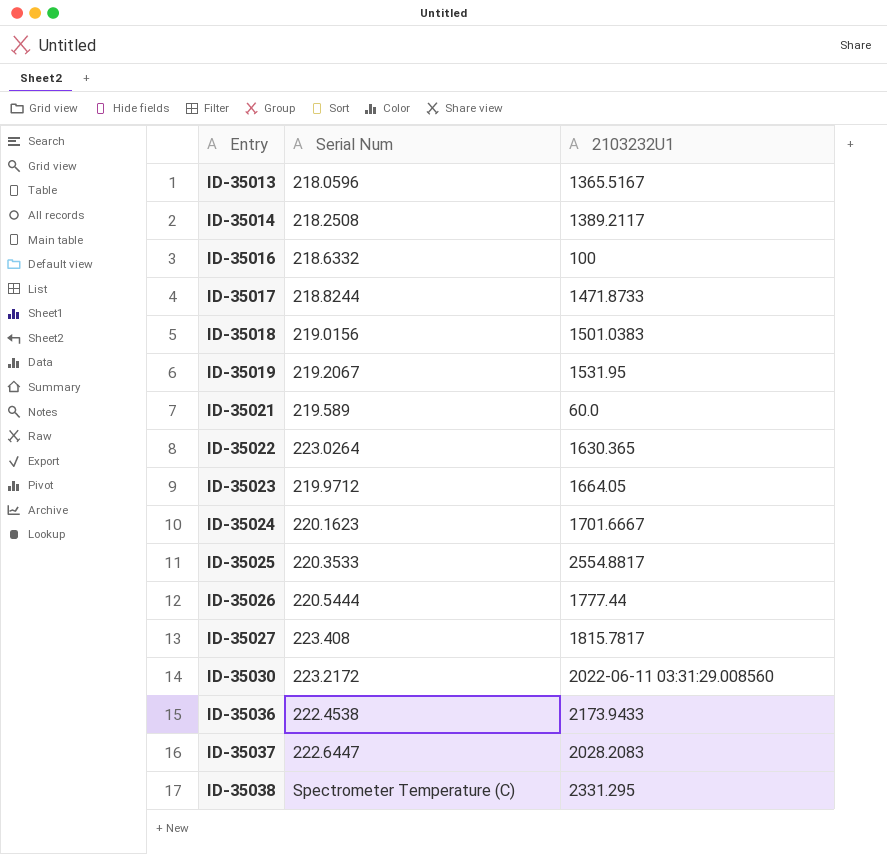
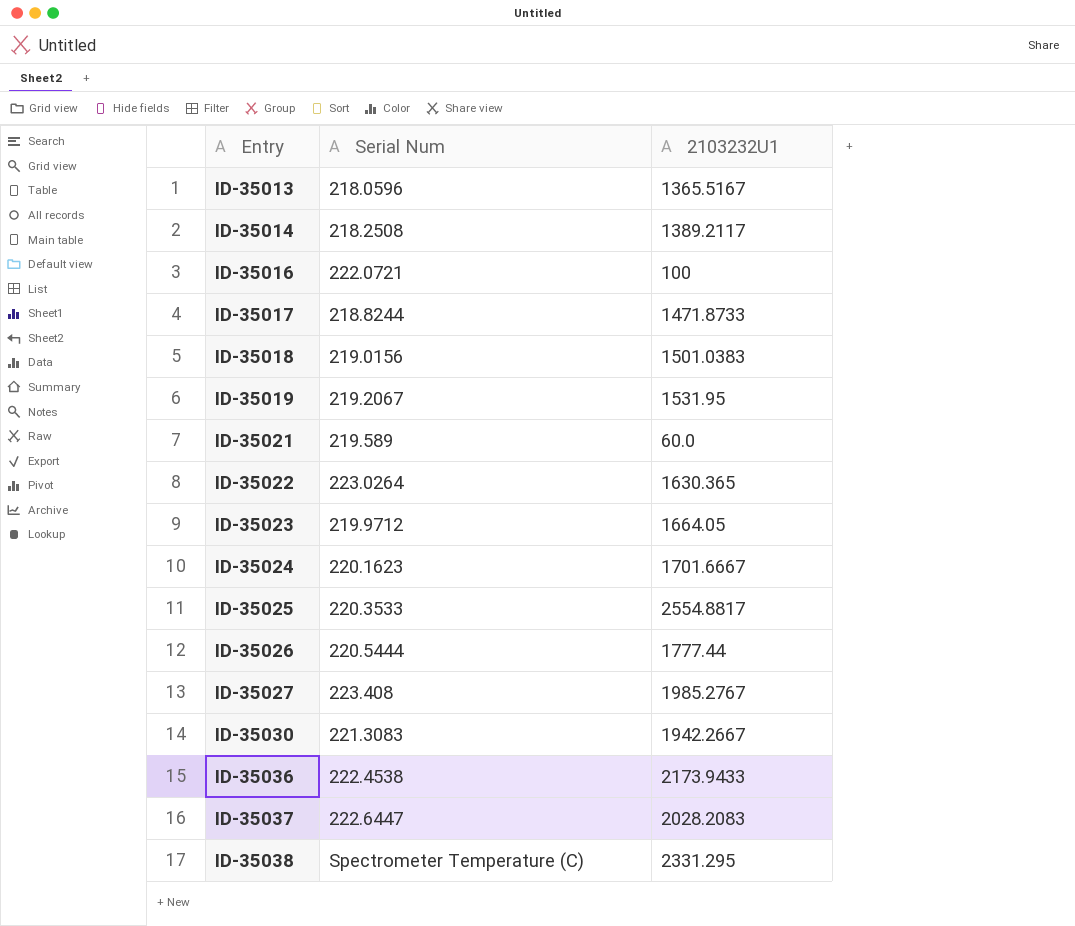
ID-35016 | Serial Num: 218.6332 -> 222.0721
ID-35027 | 2103232U1: 1815.7817 -> 1985.2767
ID-35030 | Serial Num: 223.2172 -> 221.3083
ID-35030 | 2103232U1: 2022-06-11 03:31:29.008560 -> 1942.2667

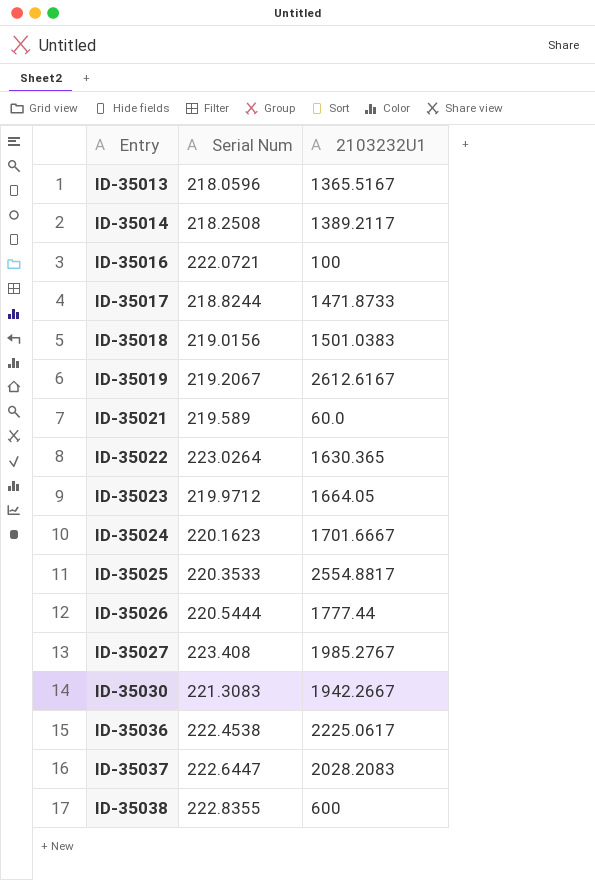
ID-35019 | 2103232U1: 1531.95 -> 2612.6167
ID-35036 | 2103232U1: 2173.9433 -> 2225.0617
ID-35038 | Serial Num: Spectrometer Temperature (C) -> 222.8355
ID-35038 | 2103232U1: 2331.295 -> 600

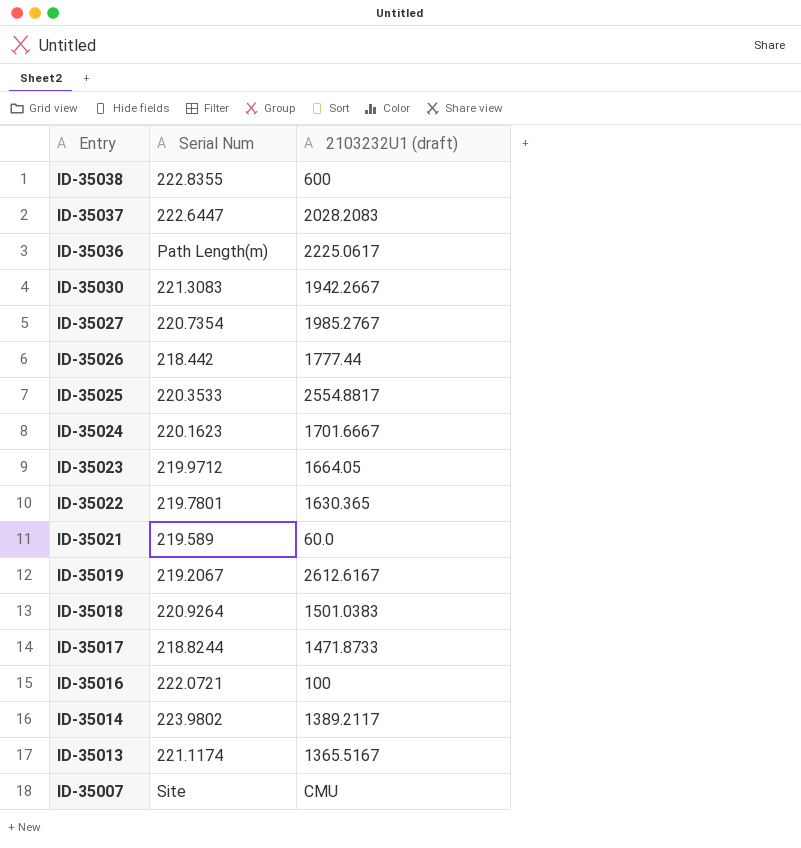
row order: Entry ascending -> Entry descending
column name: 2103232U1 -> 2103232U1 (draft)
ID-35036 | Serial Num: 222.4538 -> Path Length(m)
ID-35027 | Serial Num: 223.408 -> 220.7354
ID-35026 | Serial Num: 220.5444 -> 218.442
ID-35022 | Serial Num: 223.0264 -> 219.7801
ID-35018 | Serial Num: 219.0156 -> 220.9264
ID-35014 | Serial Num: 218.2508 -> 223.9802
ID-35013 | Serial Num: 218.0596 -> 221.1174
row ID-35007: none -> Site | CMU

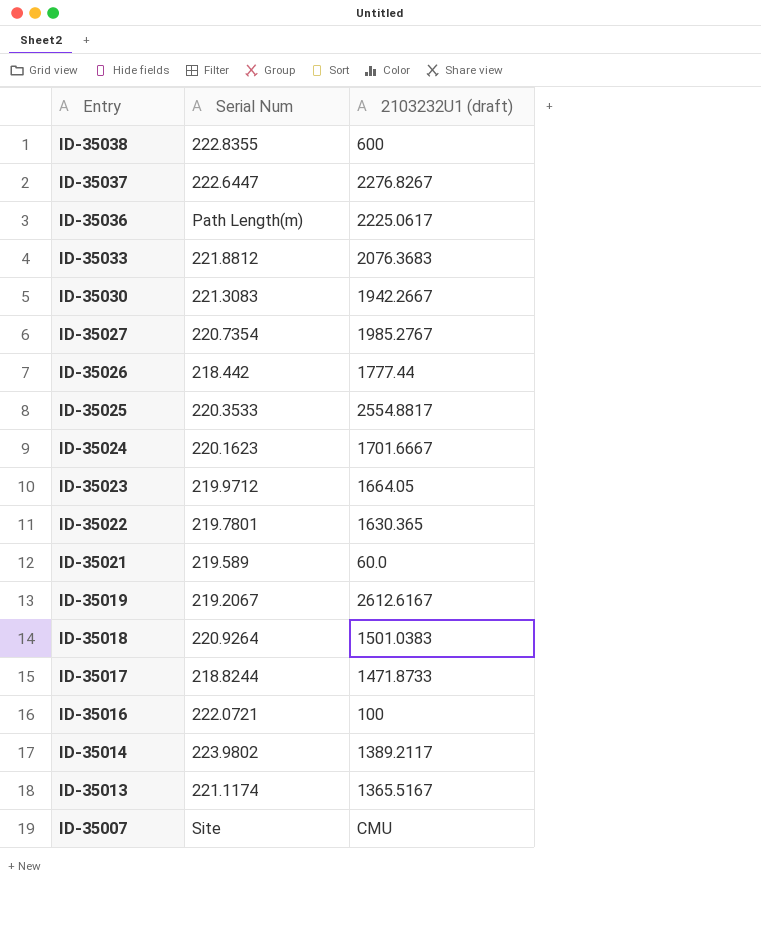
ID-35037 | 2103232U1 (draft): 2028.2083 -> 2276.8267
row ID-35033: none -> 221.8812 | 2076.3683

